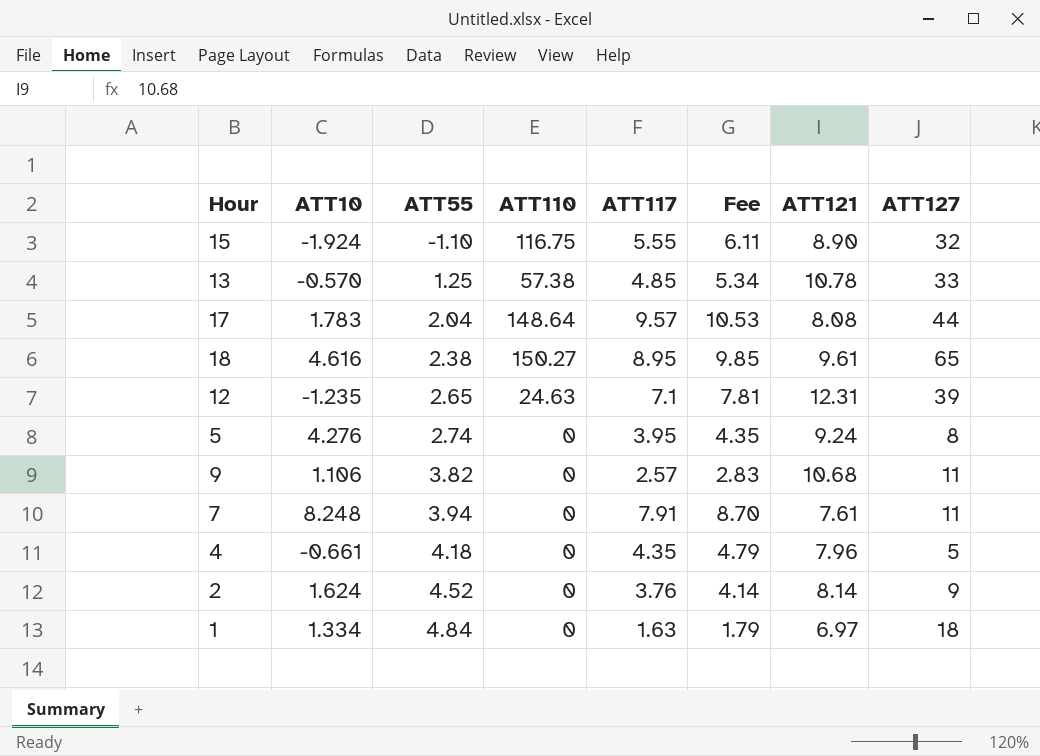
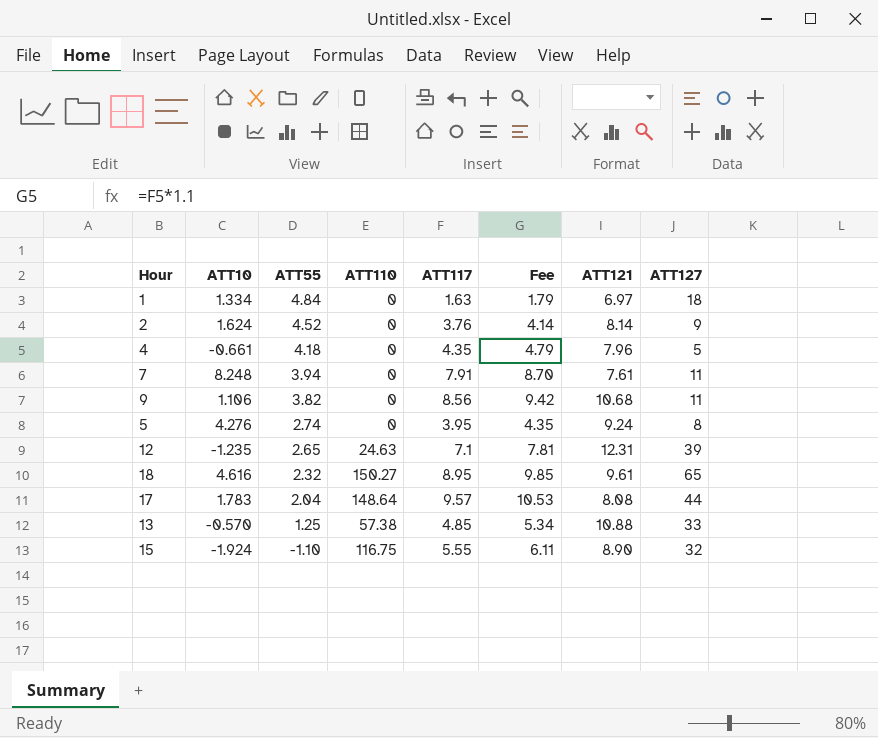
row order: ATT55 ascending -> ATT55 descending
9 | ATT117: 2.57 -> 8.56
9 | Fee: 2.83 -> 9.42
18 | ATT55: 2.38 -> 2.32
13 | ATT121: 10.78 -> 10.88

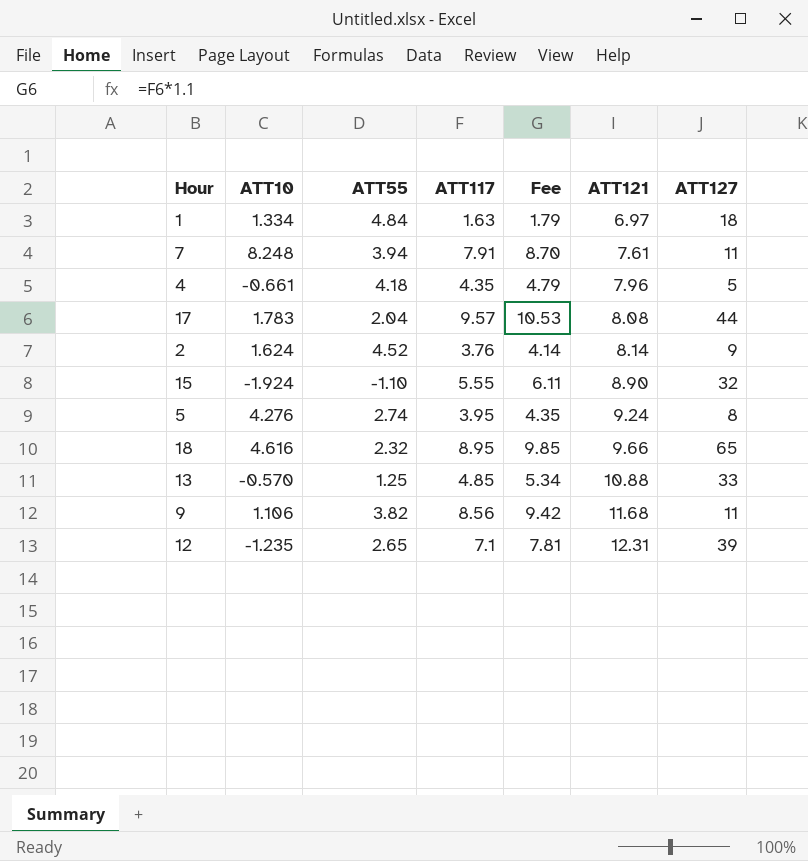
row order: ATT55 descending -> ATT121 ascending
column ATT110 | position: 4 -> none
18 | ATT121: 9.61 -> 9.66
9 | ATT121: 10.68 -> 11.68

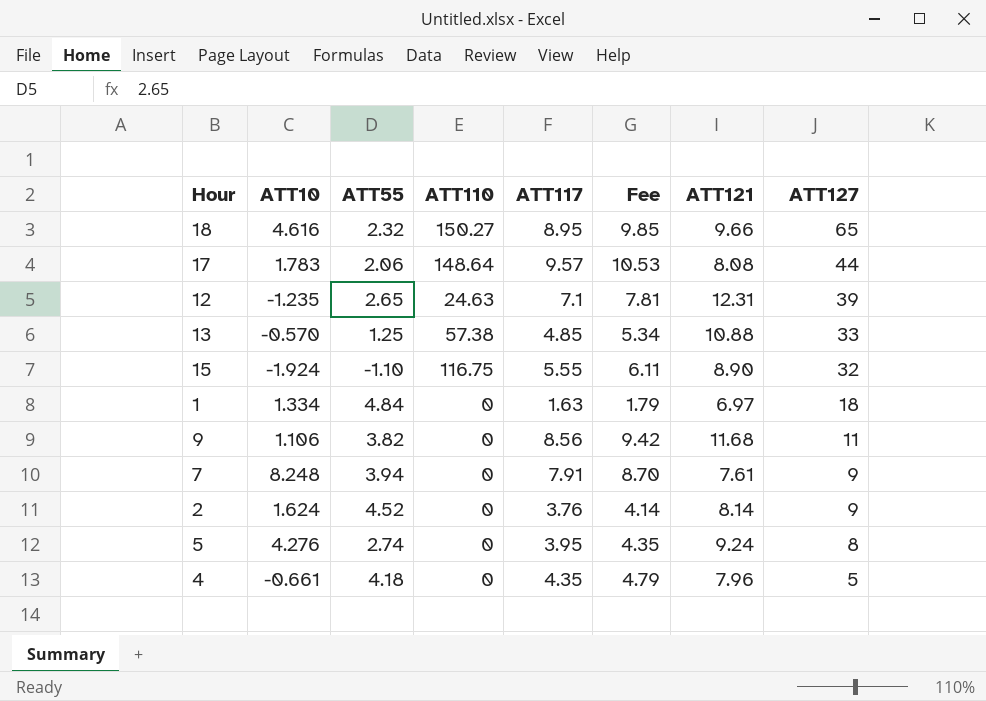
row order: ATT121 ascending -> ATT127 descending
column ATT110 | position: none -> 4
17 | ATT55: 2.04 -> 2.06
7 | ATT127: 11 -> 9

